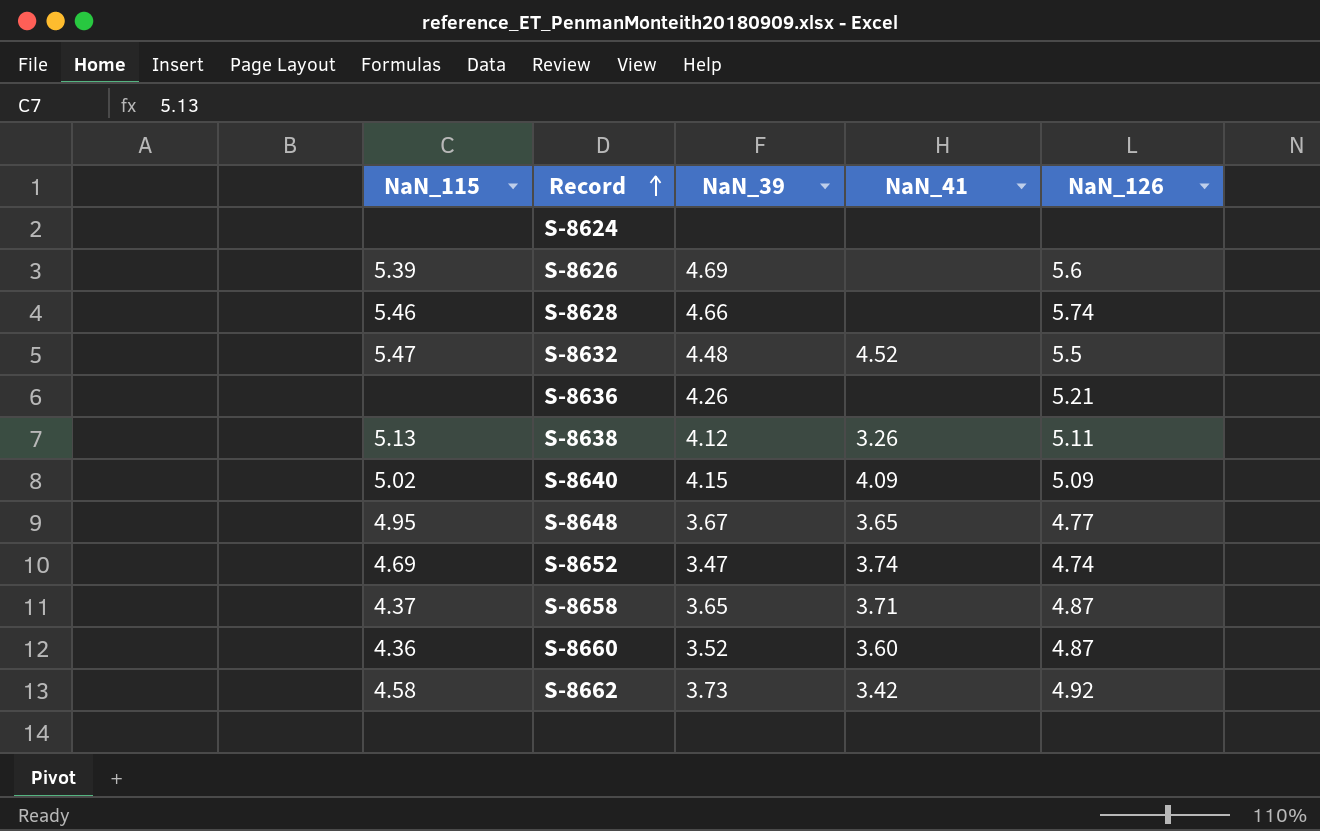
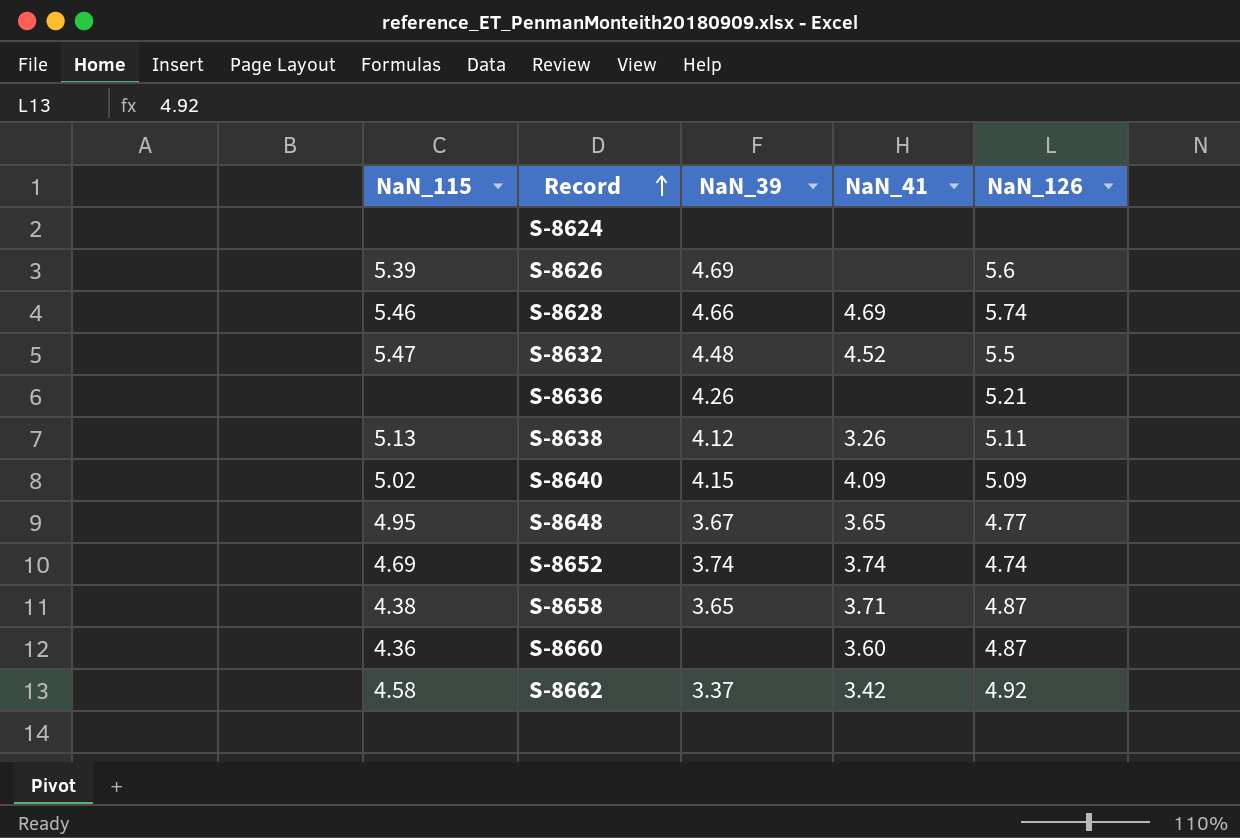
S-8628 | NaN_41: none -> 4.69
S-8652 | NaN_39: 3.47 -> 3.74
S-8658 | NaN_115: 4.37 -> 4.38
S-8660 | NaN_39: 3.52 -> none
S-8662 | NaN_39: 3.73 -> 3.37

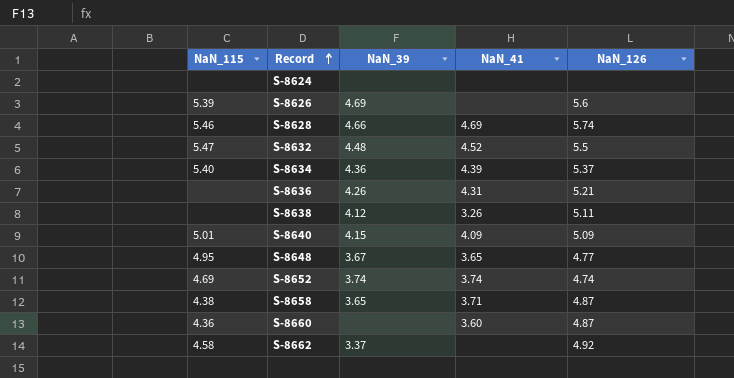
row S-8634: none -> 5.40 | 4.36 | 4.39 | 5.37
S-8636 | NaN_41: none -> 4.31
S-8638 | NaN_115: 5.13 -> none
S-8640 | NaN_115: 5.02 -> 5.01
S-8662 | NaN_41: 3.42 -> none

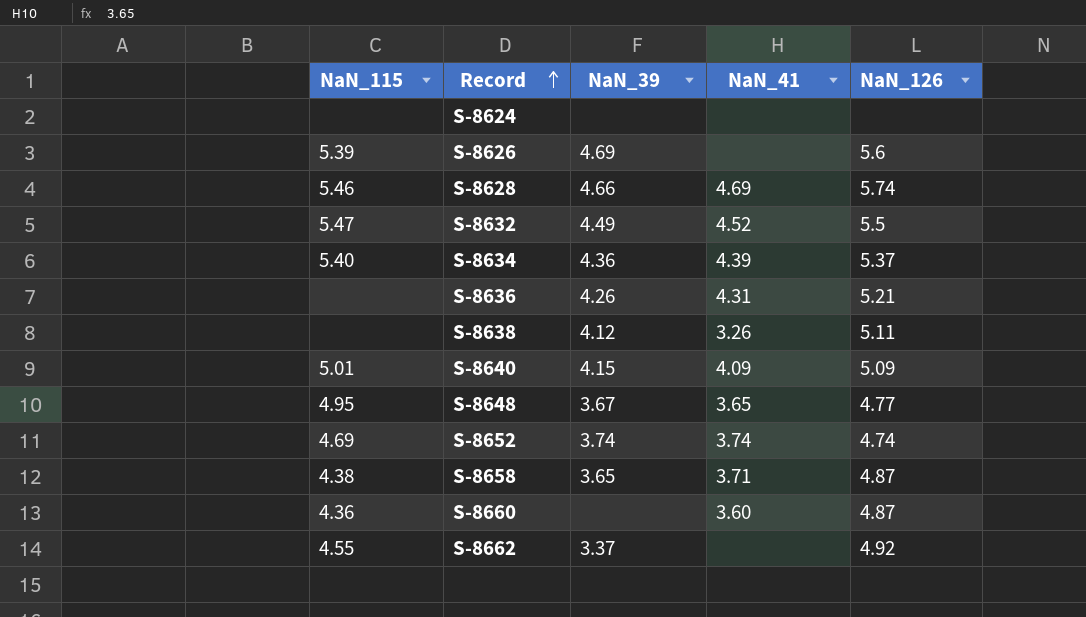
S-8632 | NaN_39: 4.48 -> 4.49
S-8662 | NaN_115: 4.58 -> 4.55

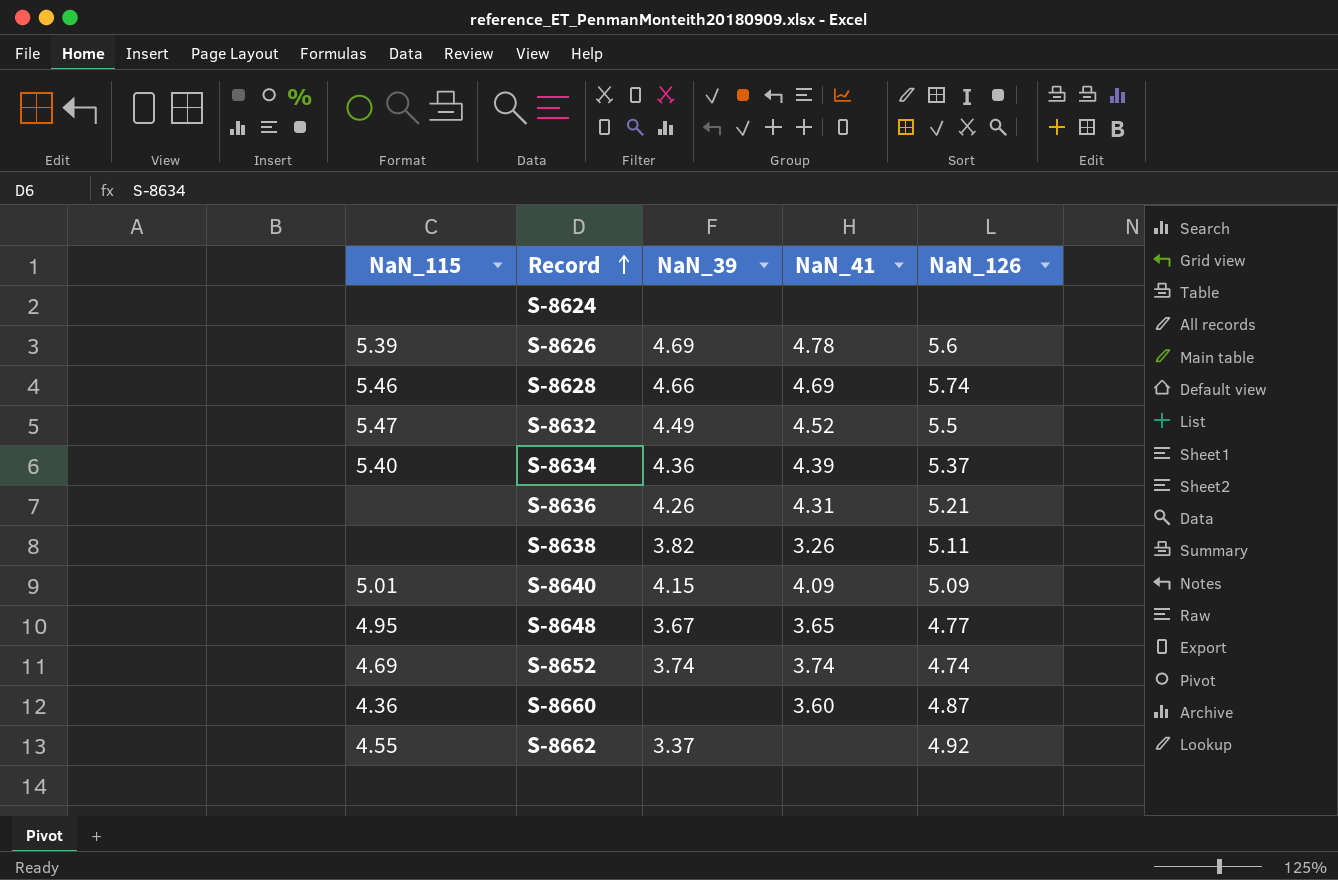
row S-8658: 4.38 | 3.65 | 3.71 | 4.87 -> none
S-8626 | NaN_41: none -> 4.78
S-8638 | NaN_39: 4.12 -> 3.82

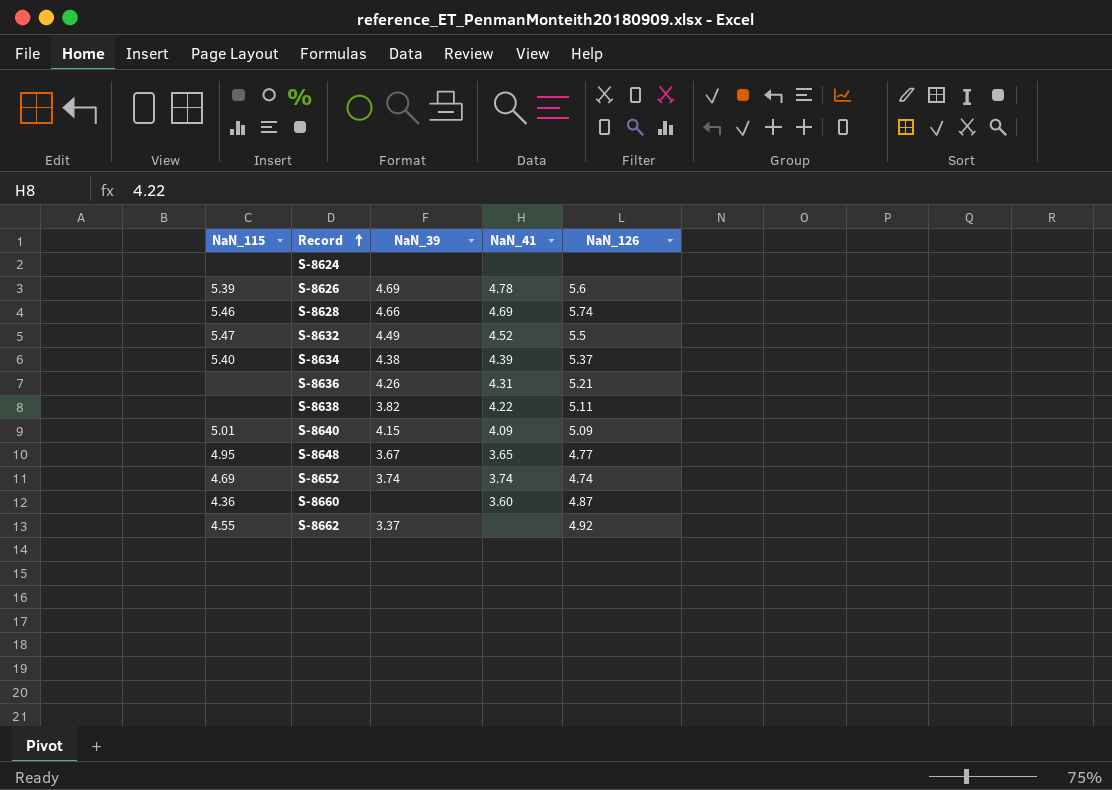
S-8634 | NaN_39: 4.36 -> 4.38
S-8638 | NaN_41: 3.26 -> 4.22

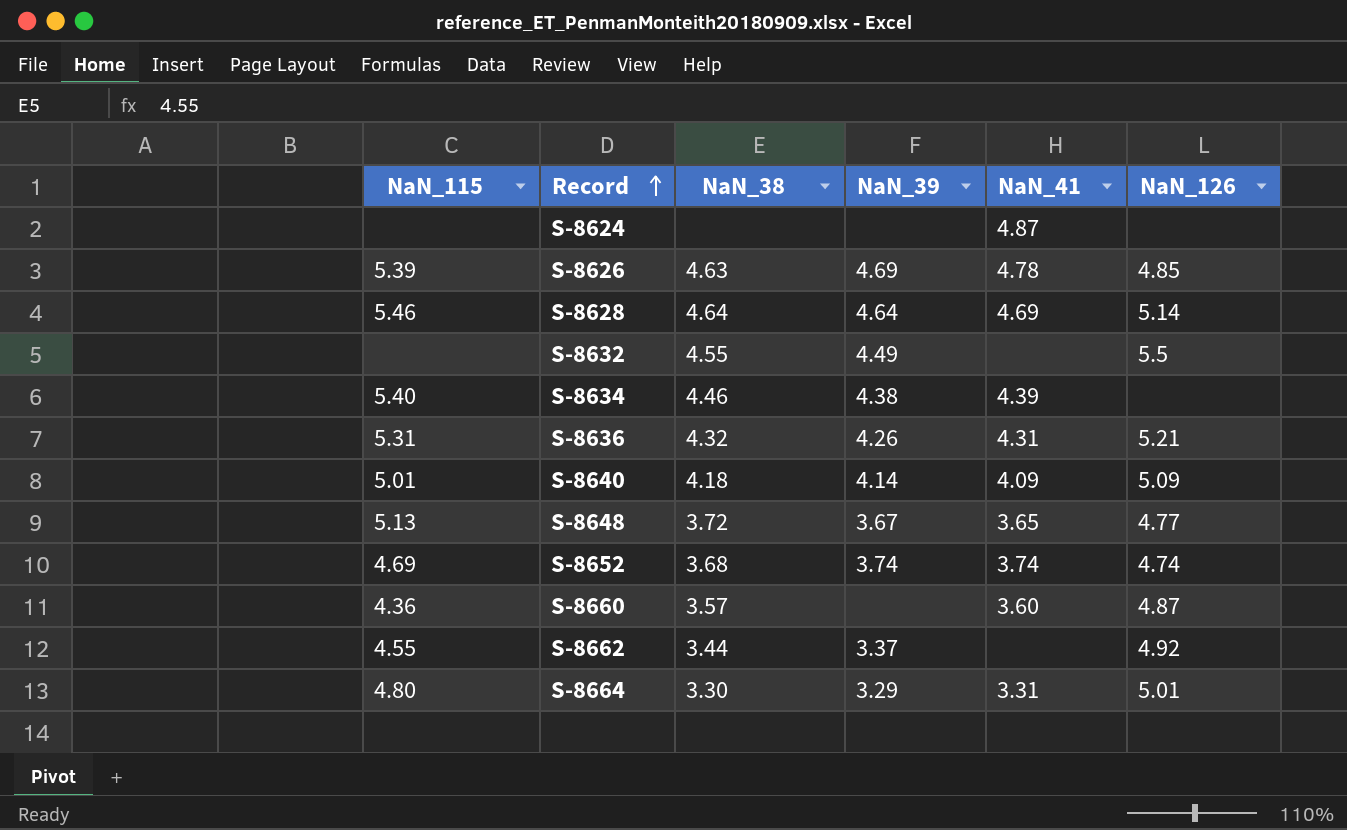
column NaN_38 | position: none -> 3
row S-8638: none | 3.82 | 4.22 | 5.11 -> none
S-8624 | NaN_41: none -> 4.87
S-8626 | NaN_126: 5.6 -> 4.85
S-8628 | NaN_39: 4.66 -> 4.64
S-8628 | NaN_126: 5.74 -> 5.14
S-8632 | NaN_115: 5.47 -> none
S-8632 | NaN_41: 4.52 -> none
S-8634 | NaN_126: 5.37 -> none
S-8636 | NaN_115: none -> 5.31
S-8640 | NaN_39: 4.15 -> 4.14
S-8648 | NaN_115: 4.95 -> 5.13
row S-8664: none -> 4.80 | 3.30 | 3.29 | 3.31 | 5.01

